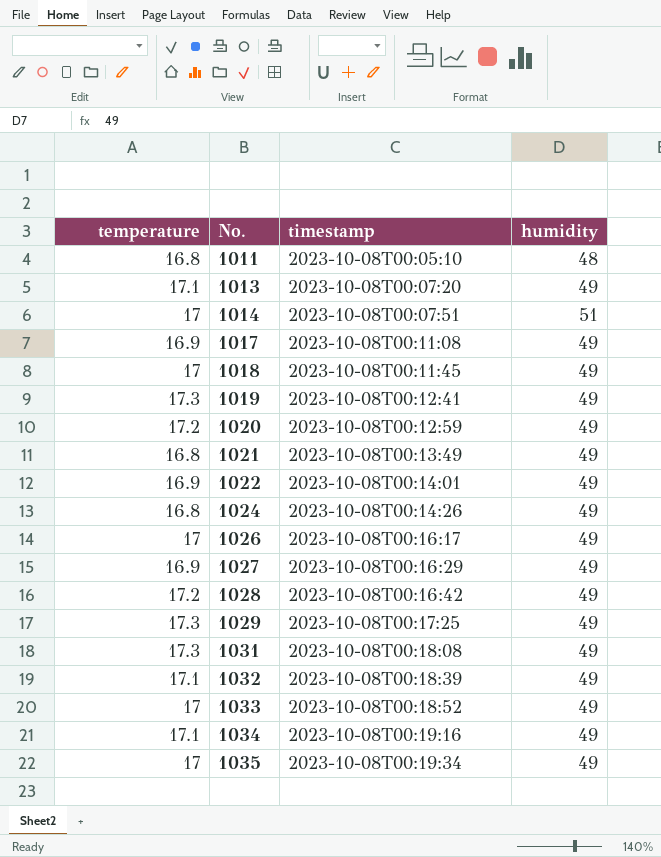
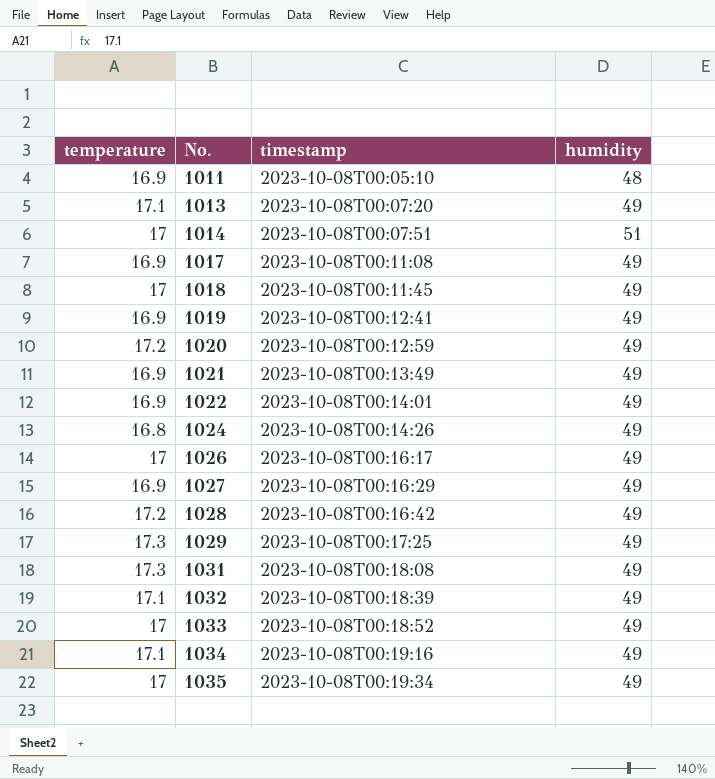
1011 | temperature: 16.8 -> 16.9
1019 | temperature: 17.3 -> 16.9
1021 | temperature: 16.8 -> 16.9

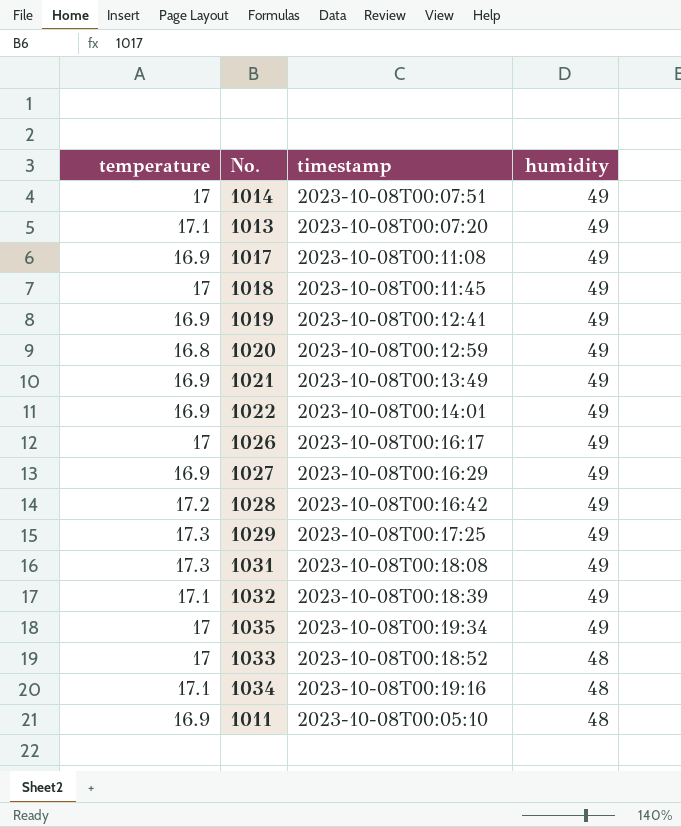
row order: No. ascending -> humidity descending
row 1024: 16.8 | 2023-10-08T00:14:26 | 49 -> none
1014 | humidity: 51 -> 49
1020 | temperature: 17.2 -> 16.8
1033 | humidity: 49 -> 48
1034 | humidity: 49 -> 48

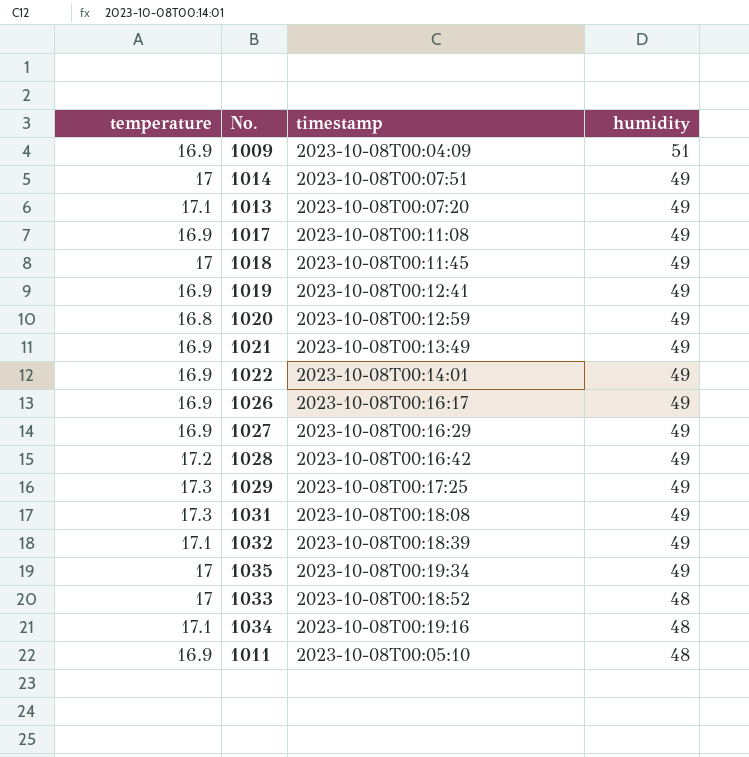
row 1009: none -> 16.9 | 2023-10-08T00:04:09 | 51
1026 | temperature: 17 -> 16.9

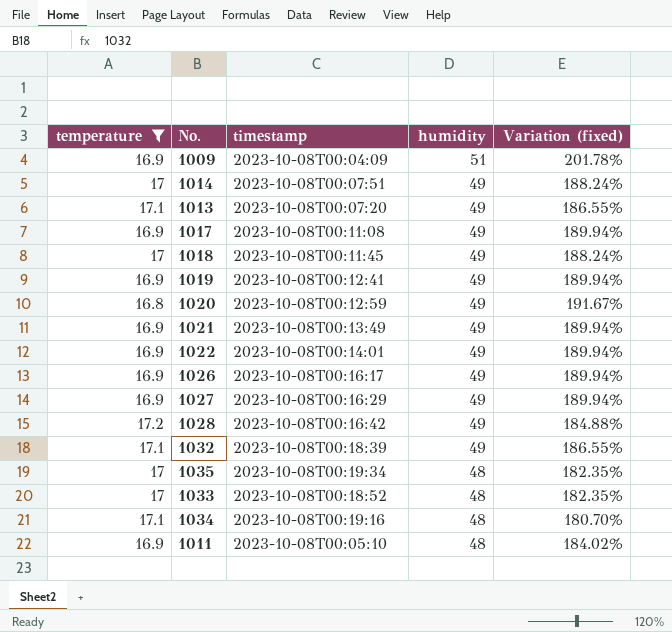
filter: none -> temperature != 17.3
column Variation (fixed) | formula: none -> ([humidity] - [temperature]) / [temperature]
1035 | humidity: 49 -> 48

